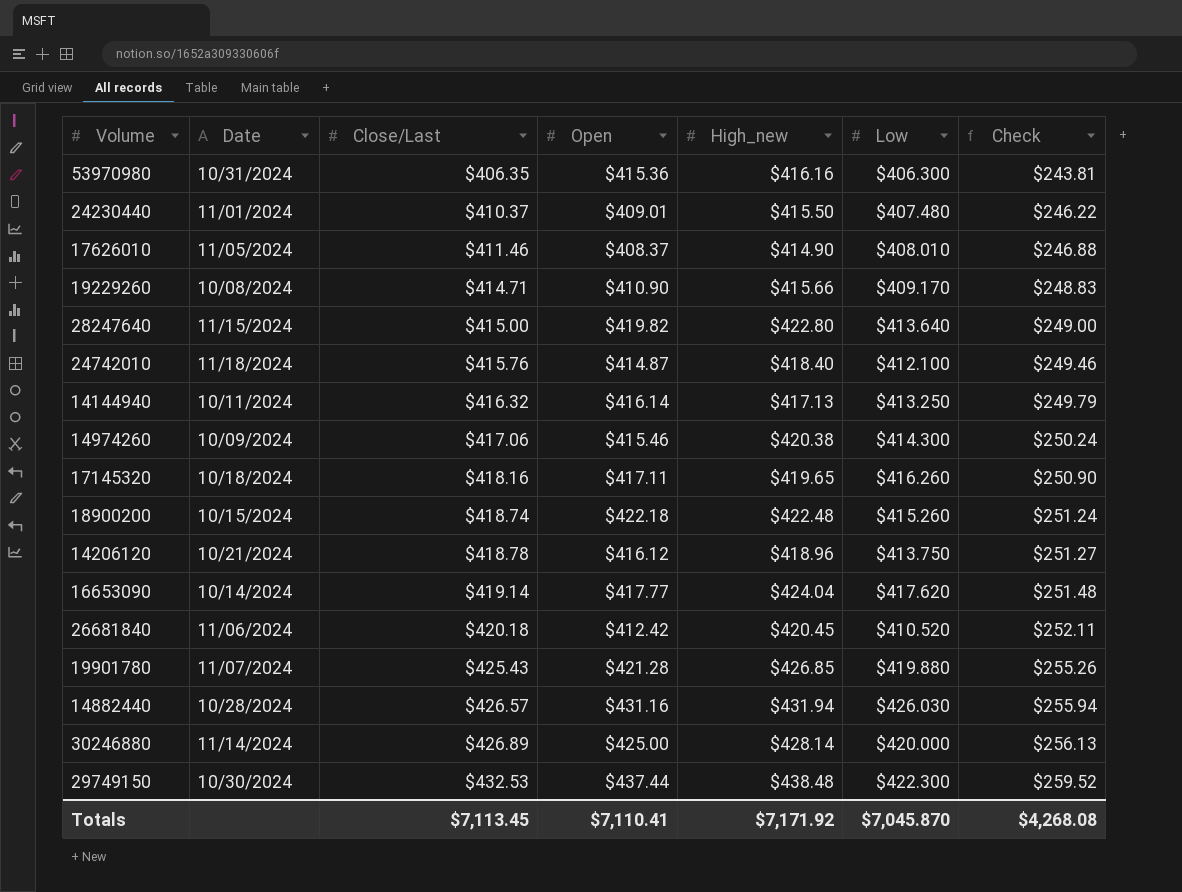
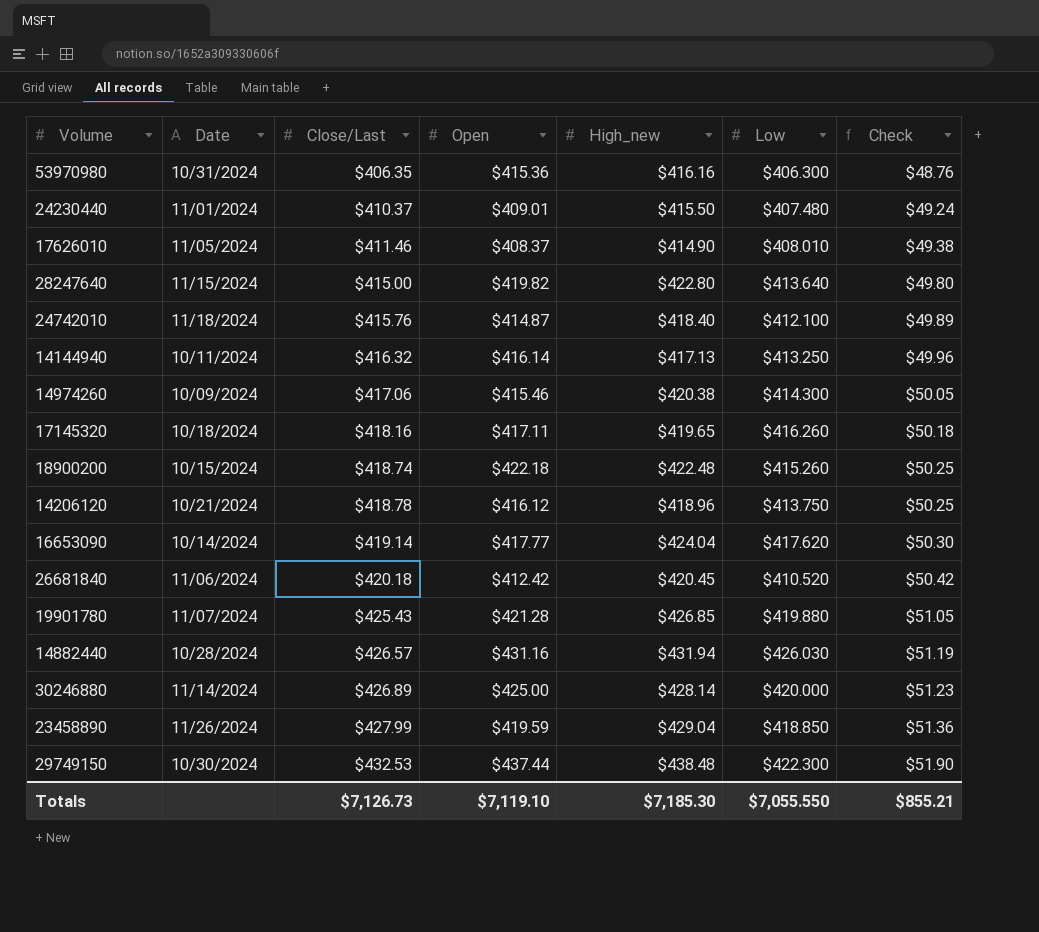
column Check | formula: [Close/Last] * 0.6 -> [Close/Last] * 0.12
row 19229260: 10/08/2024 | $414.71 | $410.90 | $415.66 | $409.170 | $248.83 -> none
row 23458890: none -> 11/26/2024 | $427.99 | $419.59 | $429.04 | $418.850 | $51.36
Totals | Close/Last: $7,113.45 -> $7,126.73
Totals | Open: $7,110.41 -> $7,119.10
Totals | High_new: $7,171.92 -> $7,185.30
Totals | Low: $7,045.870 -> $7,055.550
Totals | Check: $4,268.08 -> $855.21

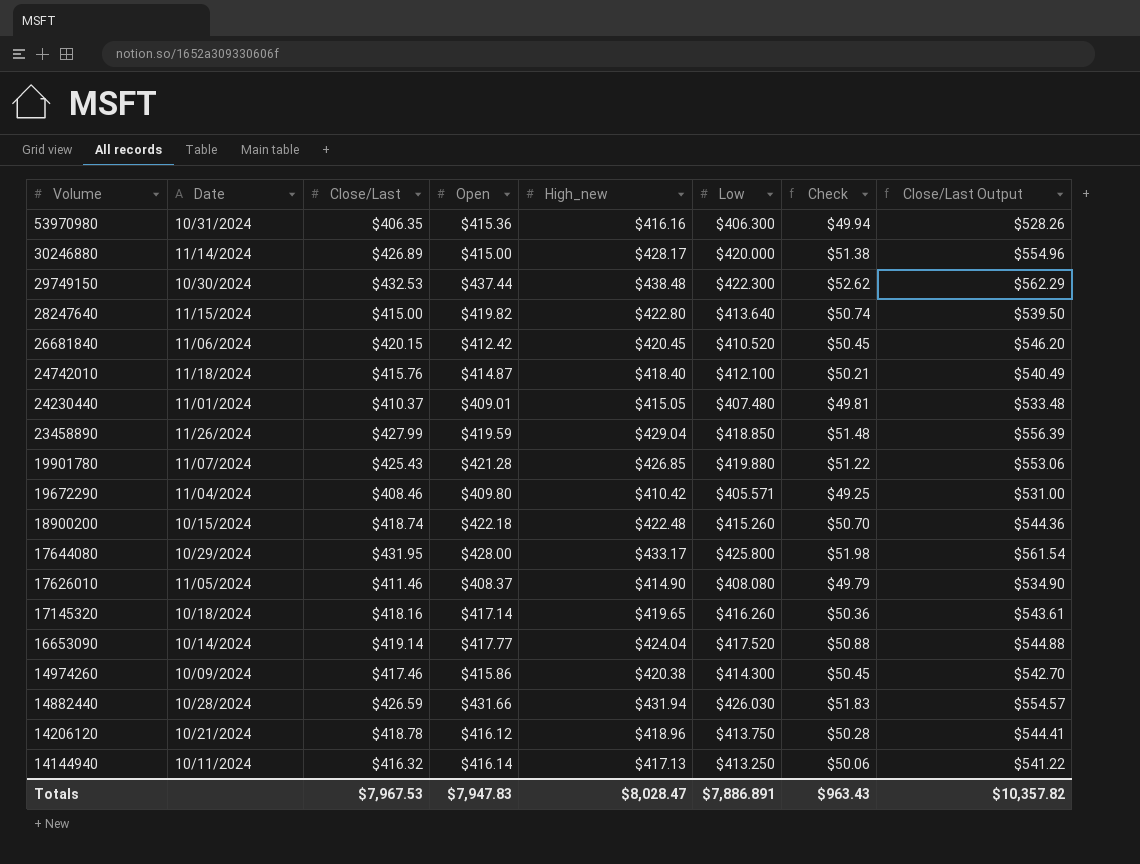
row order: Close/Last ascending -> Volume descending
column Check | formula: [Close/Last] * 0.12 -> [High_new] * 0.12
column Close/Last Output | formula: none -> [Close/Last] * 1.3
30246880 | Open: $425.00 -> $415.00
30246880 | High_new: $428.14 -> $428.17
26681840 | Close/Last: $420.18 -> $420.15
24230440 | High_new: $415.50 -> $415.05
row 19672290: none -> 11/04/2024 | $408.46 | $409.80 | $410.42 | $405.571 | $49.25 | $531.00
row 17644080: none -> 10/29/2024 | $431.95 | $428.00 | $433.17 | $425.800 | $51.98 | $561.54
17626010 | Low: $408.010 -> $408.080
17145320 | Open: $417.11 -> $417.14
16653090 | Low: $417.620 -> $417.520
14974260 | Close/Last: $417.06 -> $417.46
14974260 | Open: $415.46 -> $415.86
14882440 | Close/Last: $426.57 -> $426.59
14882440 | Open: $431.16 -> $431.66
Totals | Close/Last: $7,126.73 -> $7,967.53
Totals | Open: $7,119.10 -> $7,947.83
Totals | High_new: $7,185.30 -> $8,028.47
Totals | Low: $7,055.550 -> $7,886.891
Totals | Check: $855.21 -> $963.43

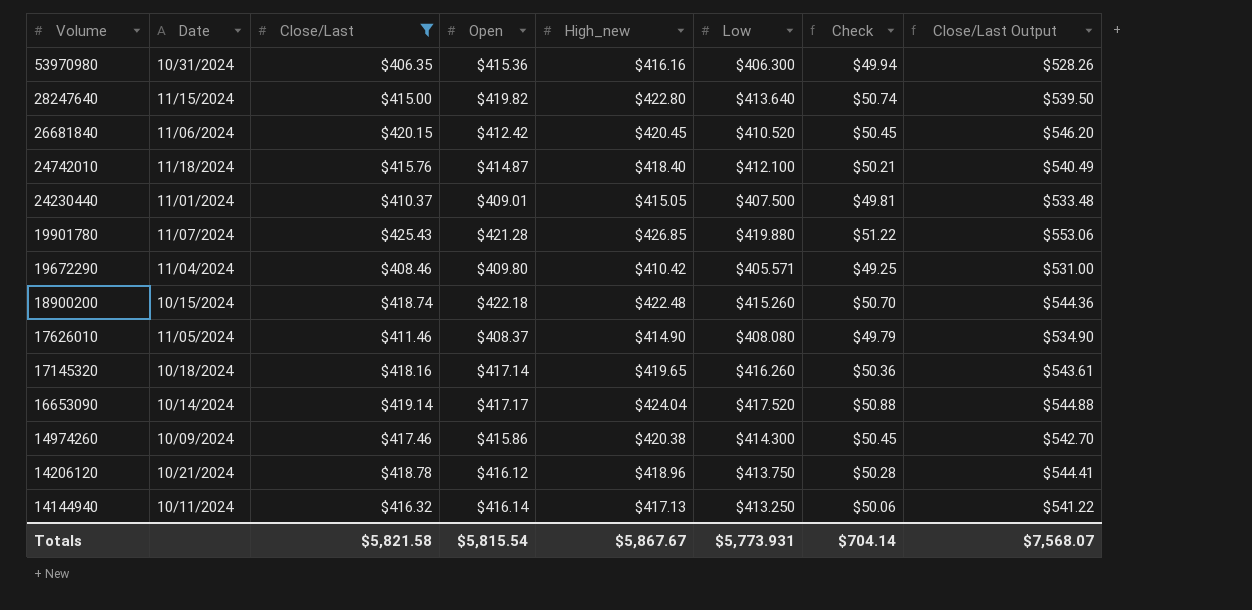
filter: none -> Close/Last <= $425.43
24230440 | Low: $407.480 -> $407.500
16653090 | Open: $417.77 -> $417.17
Totals | Close/Last: $7,967.53 -> $5,821.58
Totals | Open: $7,947.83 -> $5,815.54
Totals | High_new: $8,028.47 -> $5,867.67
Totals | Low: $7,886.891 -> $5,773.931
Totals | Check: $963.43 -> $704.14
Totals | Close/Last Output: $10,357.82 -> $7,568.07

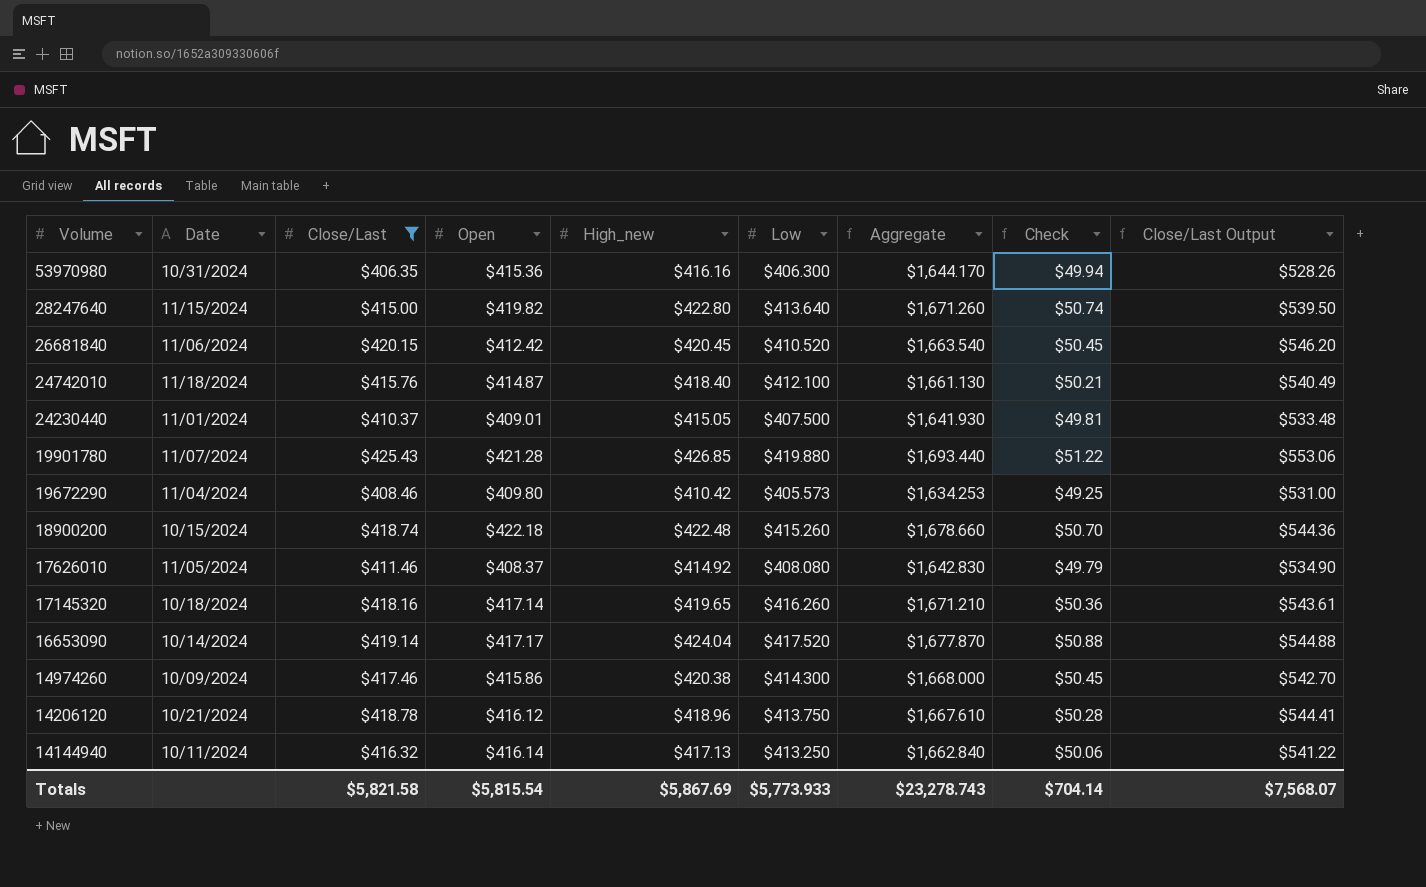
column Aggregate | formula: none -> [Close/Last] + [Open] + [High_new] + [Low]
19672290 | Low: $405.571 -> $405.573
17626010 | High_new: $414.90 -> $414.92
Totals | High_new: $5,867.67 -> $5,867.69
Totals | Low: $5,773.931 -> $5,773.933

